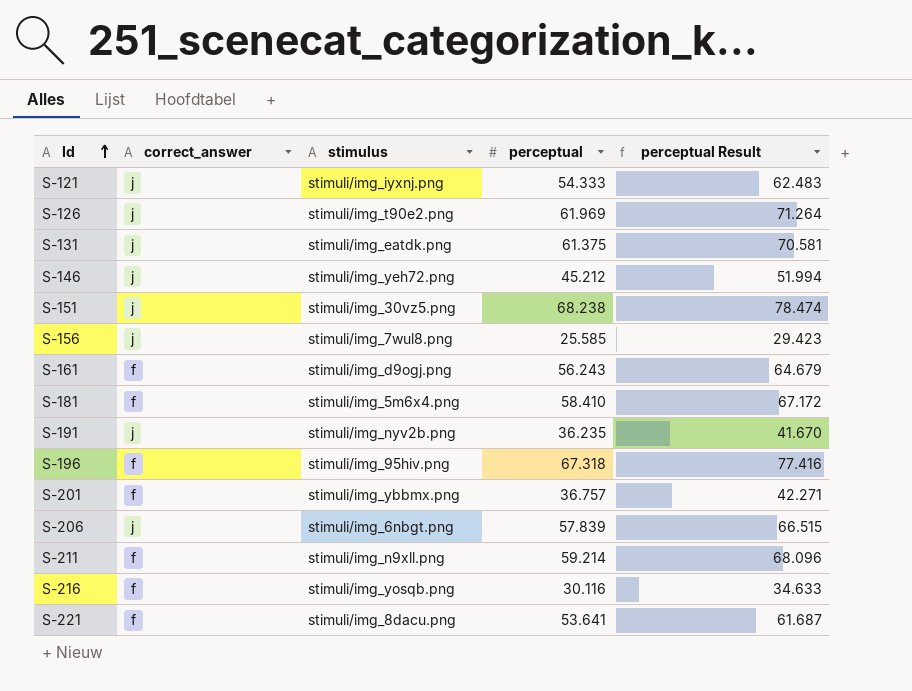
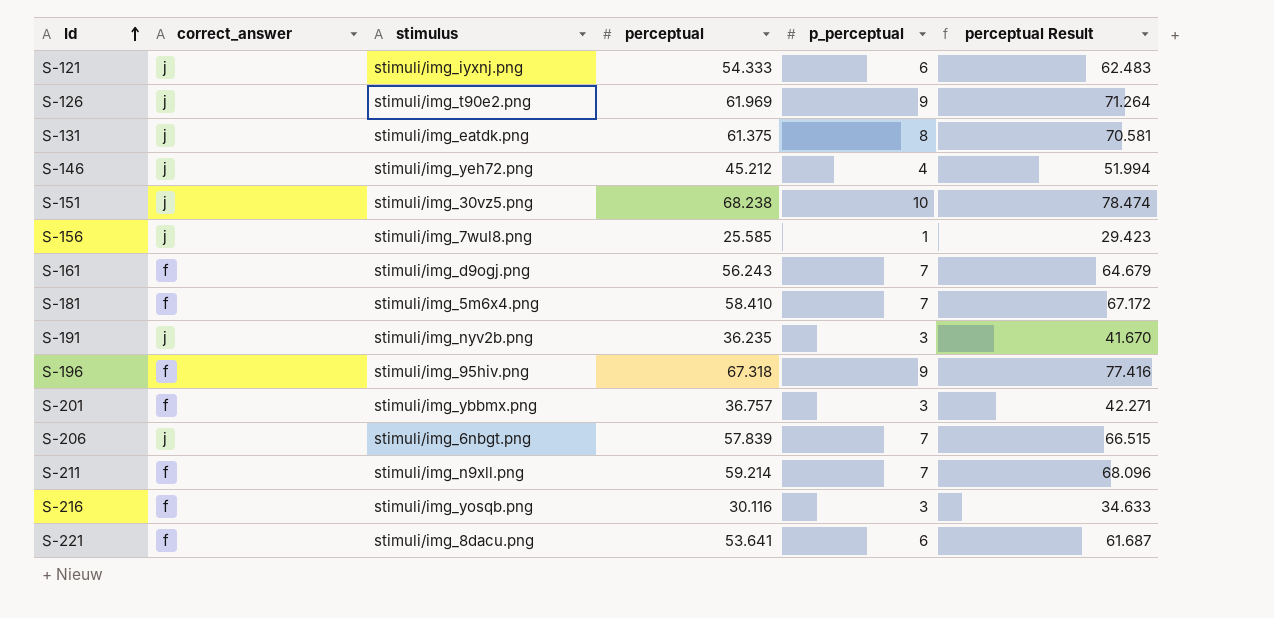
column p_perceptual | position: none -> 5

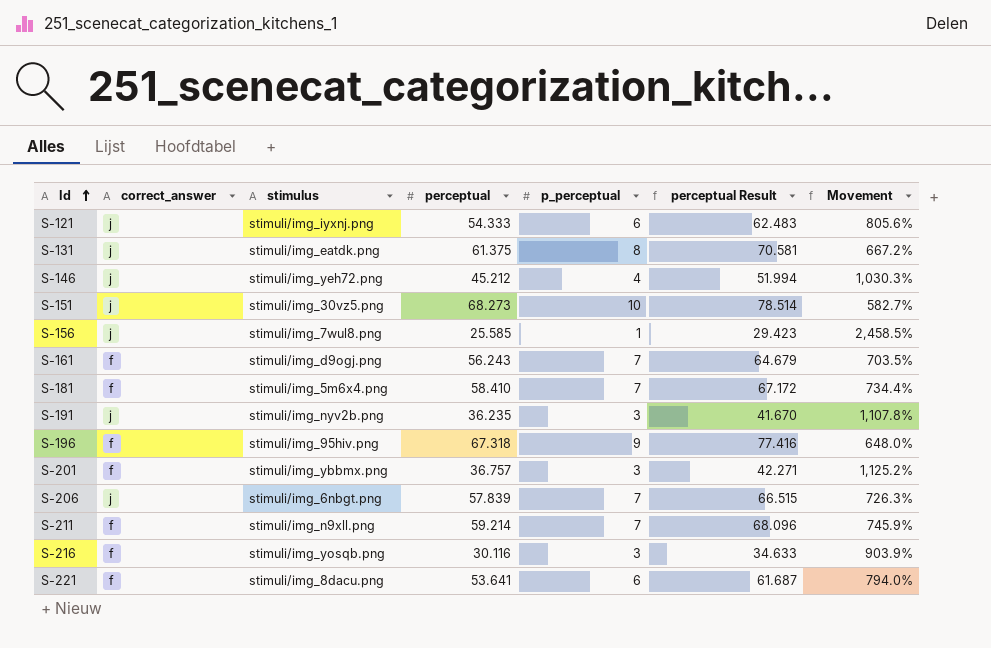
column Movement | formula: none -> ([perceptual] - [p_perceptual]) / [p_perceptual]
row S-126: j | stimuli/img_t90e2.png | 61.969 | 9 | 71.264 -> none
S-151 | perceptual: 68.238 -> 68.273
S-151 | perceptual Result: 78.474 -> 78.514

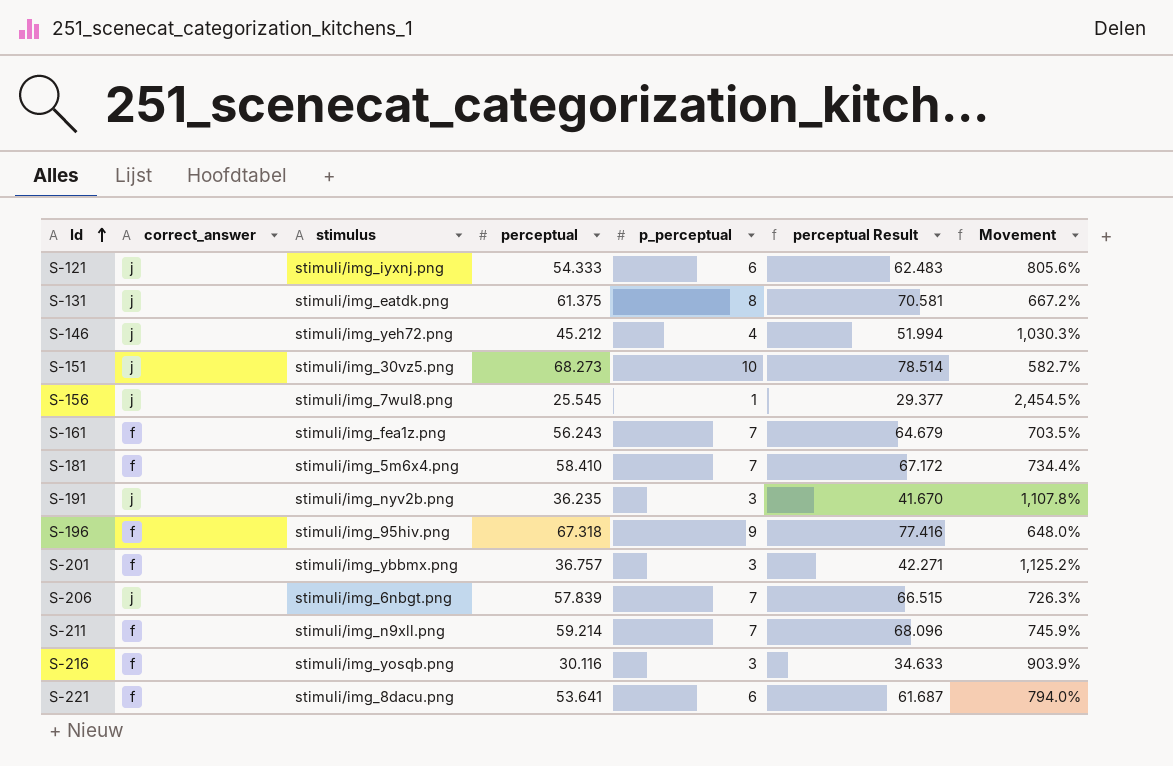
S-156 | perceptual: 25.585 -> 25.545
S-156 | perceptual Result: 29.423 -> 29.377
S-156 | Movement: 2,458.5% -> 2,454.5%
S-161 | stimulus: stimuli/img_d9ogj.png -> stimuli/img_fea1z.png

